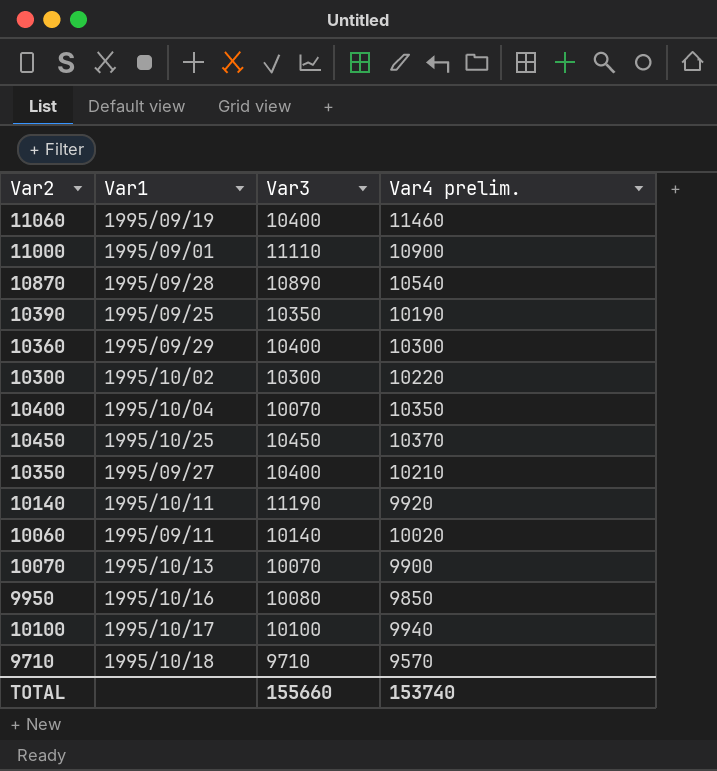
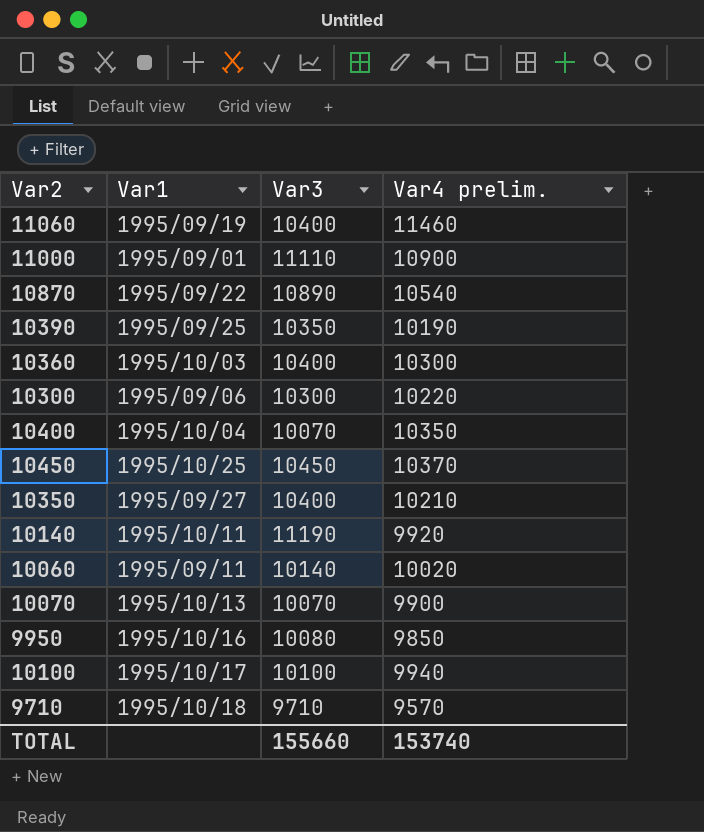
10870 | Var1: 1995/09/28 -> 1995/09/22
10360 | Var1: 1995/09/29 -> 1995/10/03
10300 | Var1: 1995/10/02 -> 1995/09/06

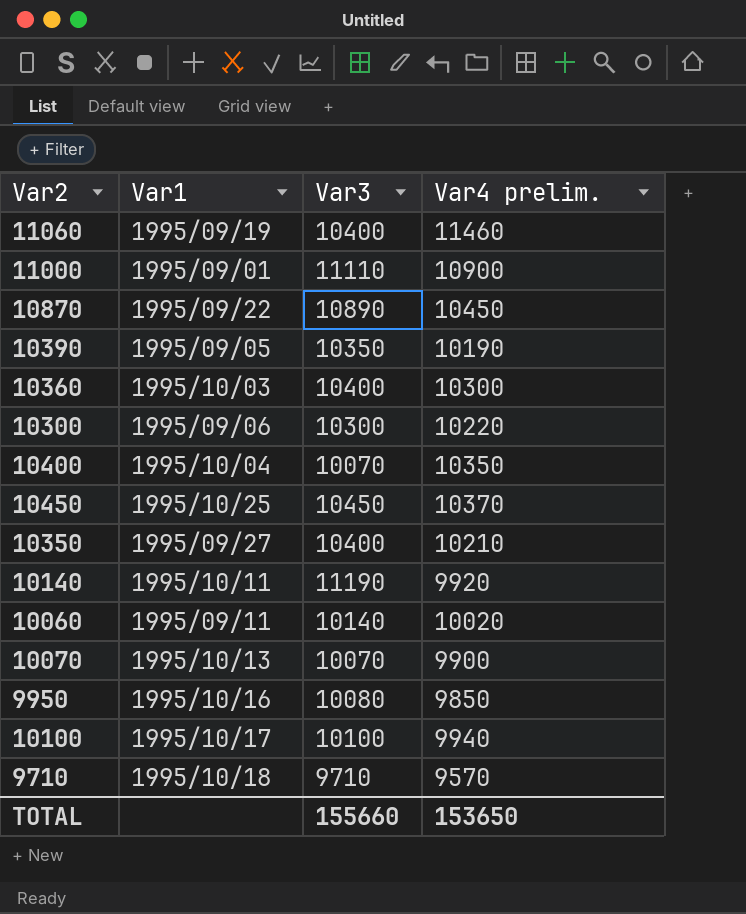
10870 | Var4 prelim.: 10540 -> 10450
10390 | Var1: 1995/09/25 -> 1995/09/05
TOTAL | Var4 prelim.: 153740 -> 153650

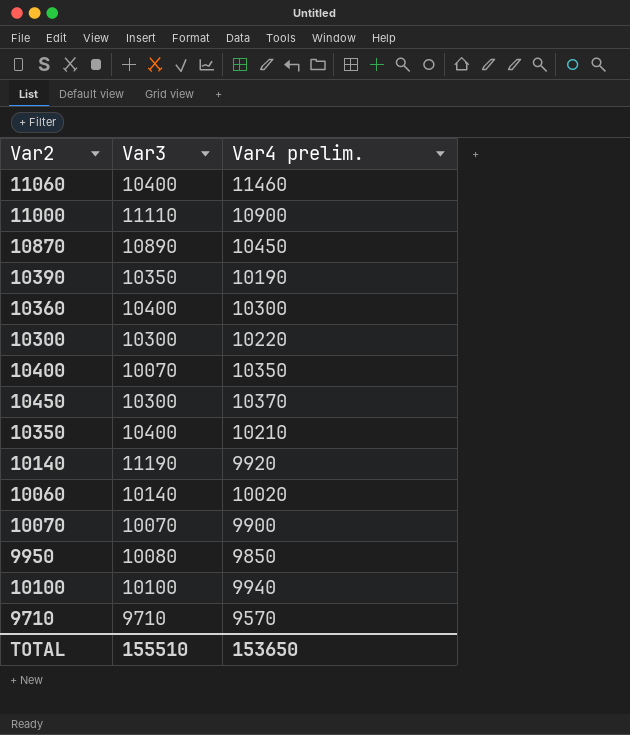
column Var1 | position: 2 -> none
10450 | Var3: 10450 -> 10300
TOTAL | Var3: 155660 -> 155510

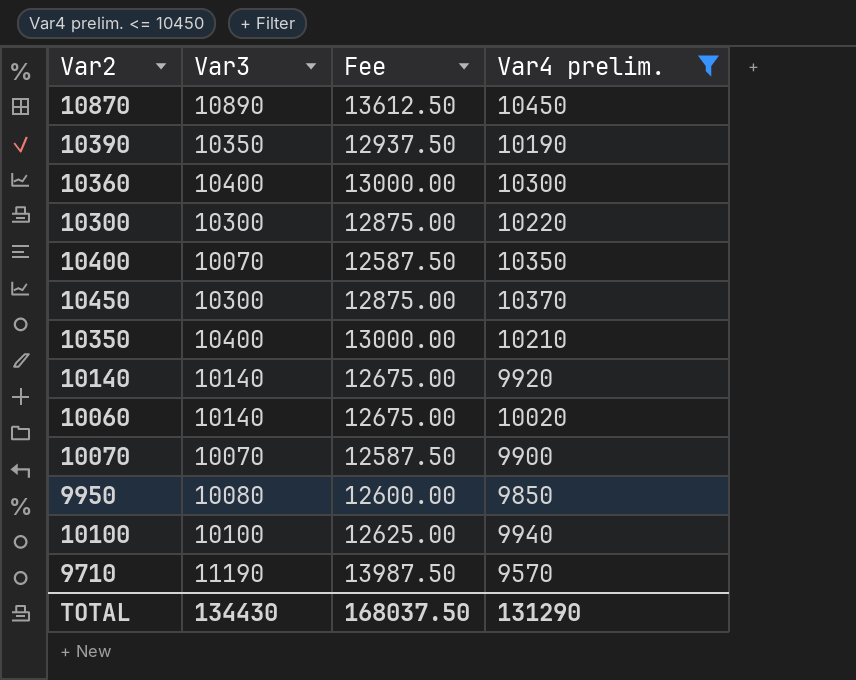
filter: none -> Var4 prelim. <= 10450
column Fee | formula: none -> [Var3] * 1.25
10140 | Var3: 11190 -> 10140
9710 | Var3: 9710 -> 11190
TOTAL | Var3: 155510 -> 134430
TOTAL | Var4 prelim.: 153650 -> 131290

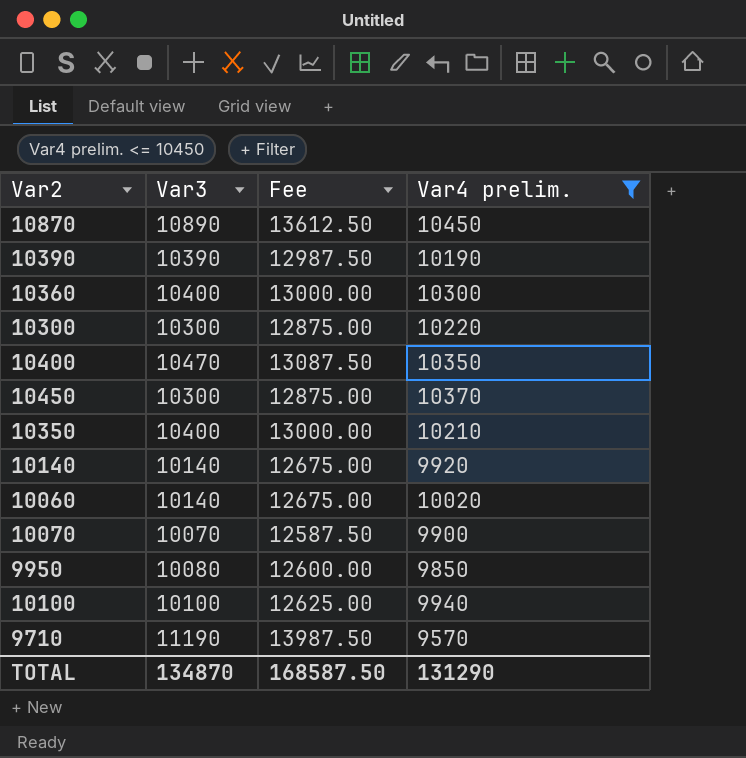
10390 | Var3: 10350 -> 10390
10390 | Fee: 12937.50 -> 12987.50
10400 | Var3: 10070 -> 10470
10400 | Fee: 12587.50 -> 13087.50
TOTAL | Var3: 134430 -> 134870
TOTAL | Fee: 168037.50 -> 168587.50

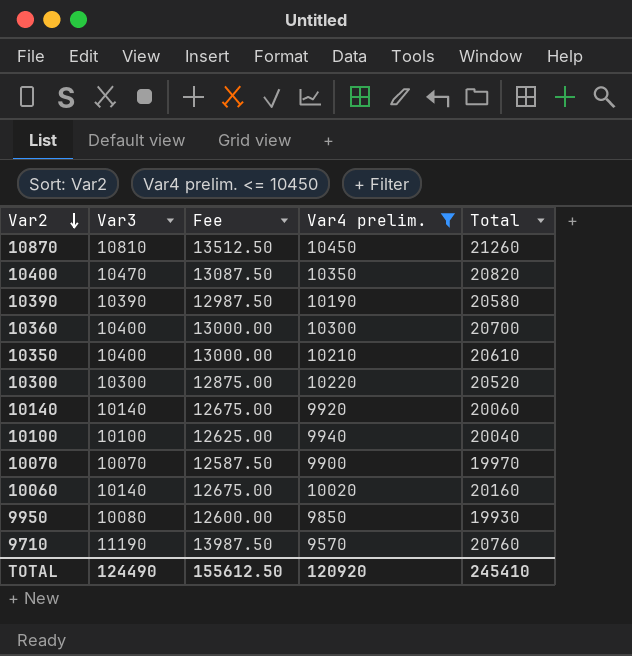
row order: none -> Var2 descending
column Total | formula: none -> [Var3] + [Var4 prelim.]
row 10450: 10300 | 12875.00 | 10370 -> none
10870 | Var3: 10890 -> 10810
10870 | Fee: 13612.50 -> 13512.50
TOTAL | Var3: 134870 -> 124490
TOTAL | Fee: 168587.50 -> 155612.50
TOTAL | Var4 prelim.: 131290 -> 120920

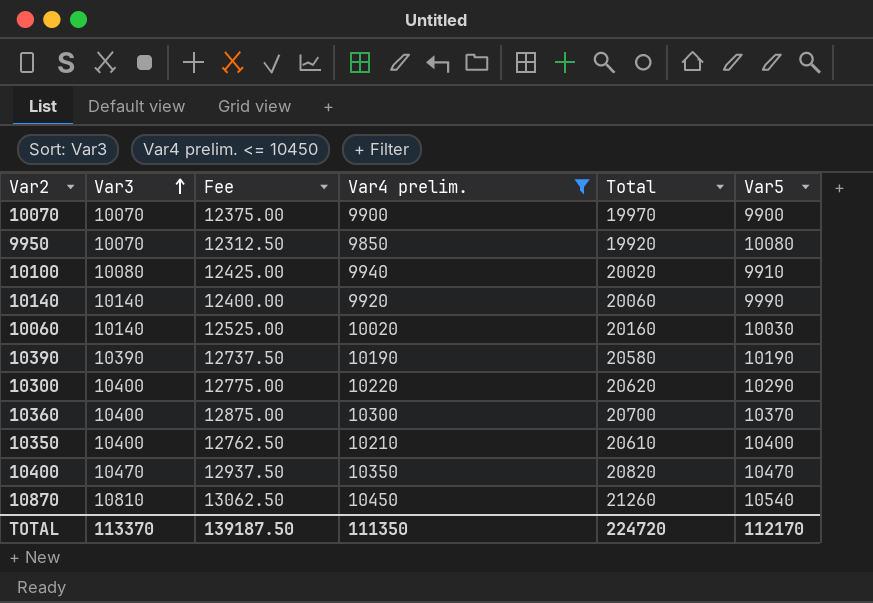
row order: Var2 descending -> Var3 ascending
column Fee | formula: [Var3] * 1.25 -> [Var4 prelim.] * 1.25
column Var5 | position: none -> 6
row 9710: 11190 | 13987.50 | 9570 | 20760 -> none
9950 | Var3: 10080 -> 10070
9950 | Total: 19930 -> 19920
10100 | Var3: 10100 -> 10080
10100 | Total: 20040 -> 20020
10300 | Var3: 10300 -> 10400
10300 | Total: 20520 -> 20620
TOTAL | Var3: 124490 -> 113370
TOTAL | Fee: 155612.50 -> 139187.50
TOTAL | Var4 prelim.: 120920 -> 111350
TOTAL | Total: 245410 -> 224720

